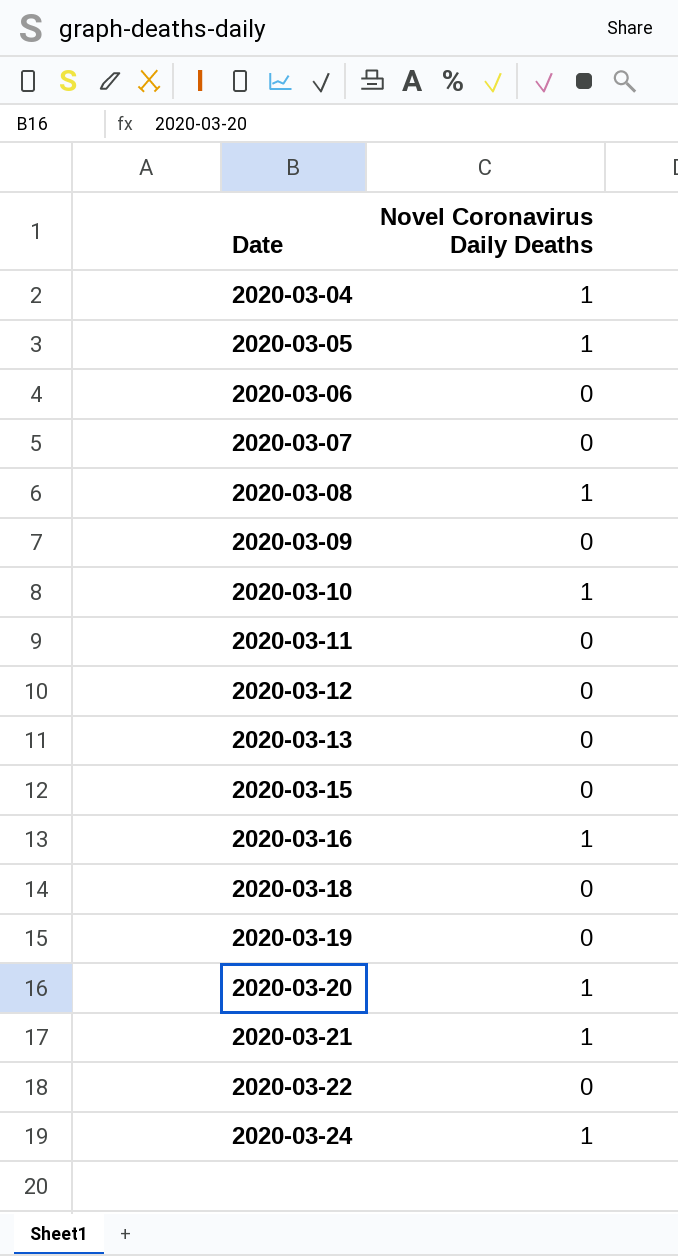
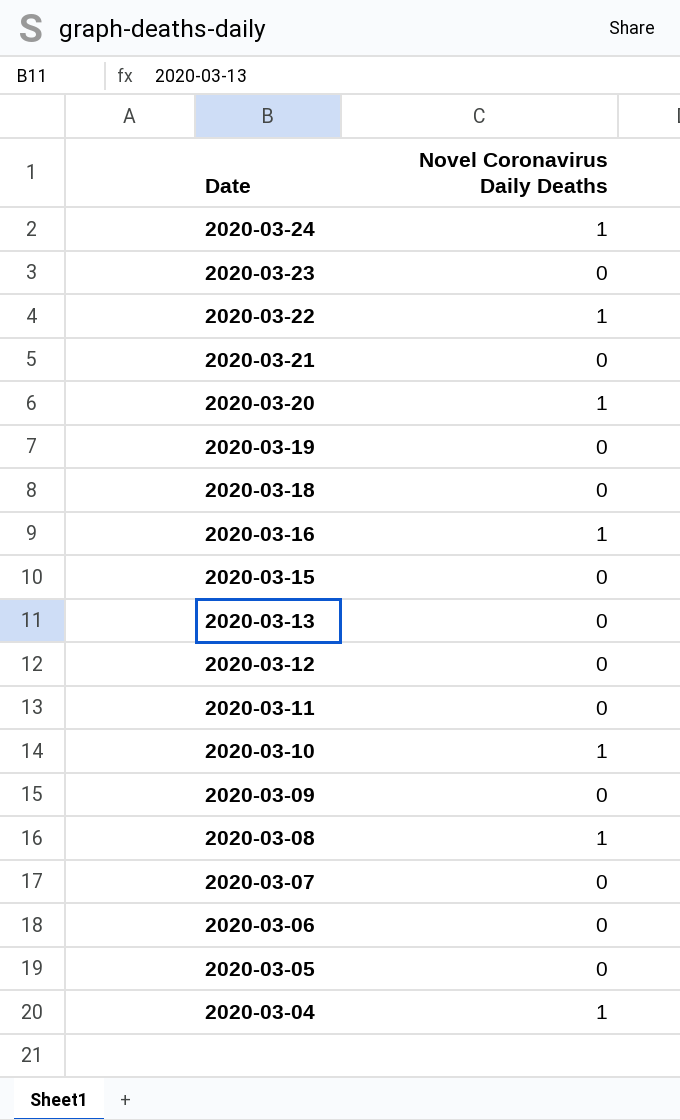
row order: Date ascending -> Date descending
row 2020-03-23: none -> 0
2020-03-22 | Novel Coronavirus Daily Deaths: 0 -> 1
2020-03-21 | Novel Coronavirus Daily Deaths: 1 -> 0
2020-03-05 | Novel Coronavirus Daily Deaths: 1 -> 0

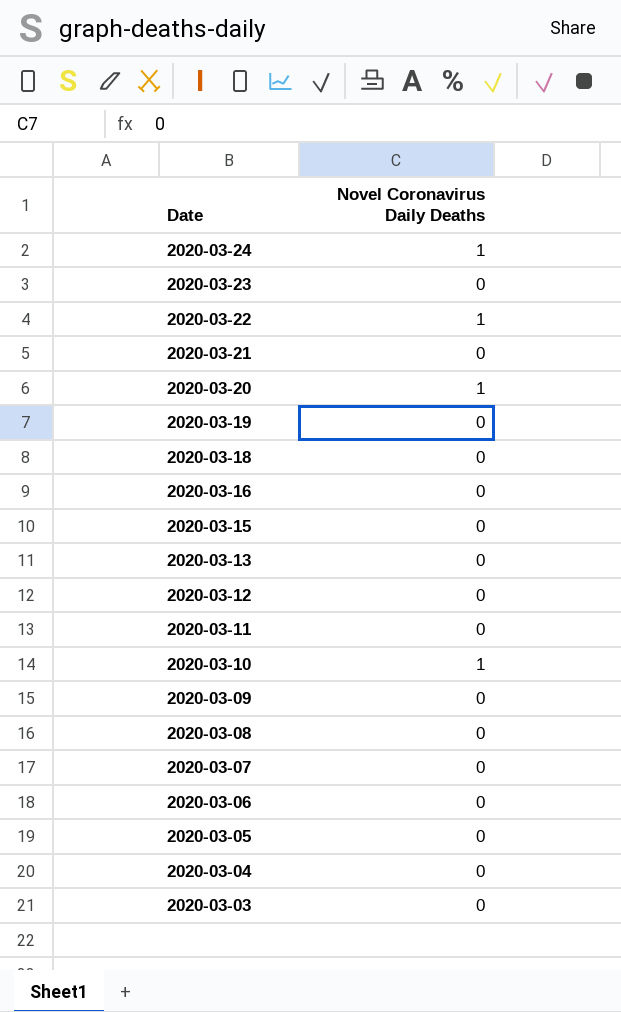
2020-03-16 | Novel Coronavirus Daily Deaths: 1 -> 0
2020-03-08 | Novel Coronavirus Daily Deaths: 1 -> 0
2020-03-04 | Novel Coronavirus Daily Deaths: 1 -> 0
row 2020-03-03: none -> 0

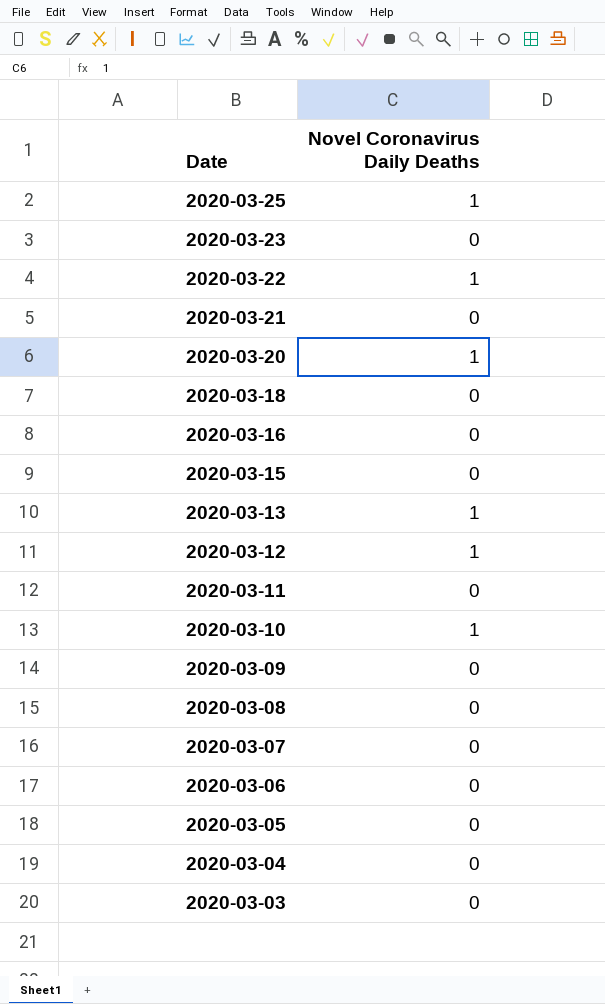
row 2020-03-24: 1 -> none
row 2020-03-19: 0 -> none
row 2020-03-25: none -> 1
2020-03-13 | Novel Coronavirus Daily Deaths: 0 -> 1
2020-03-12 | Novel Coronavirus Daily Deaths: 0 -> 1

